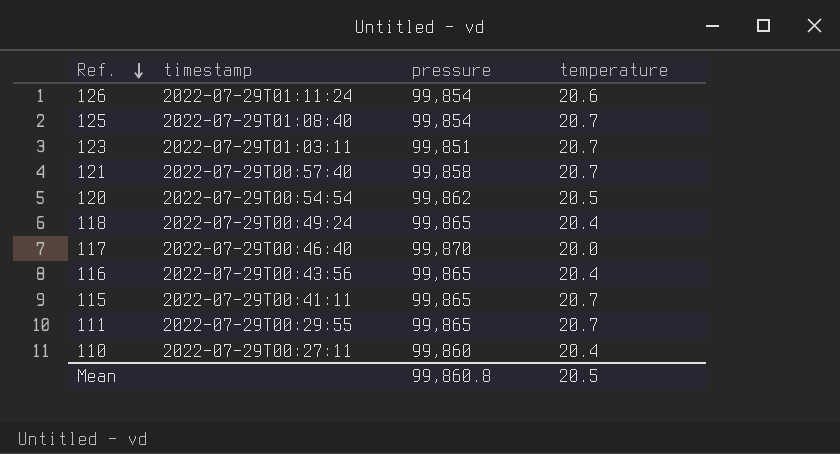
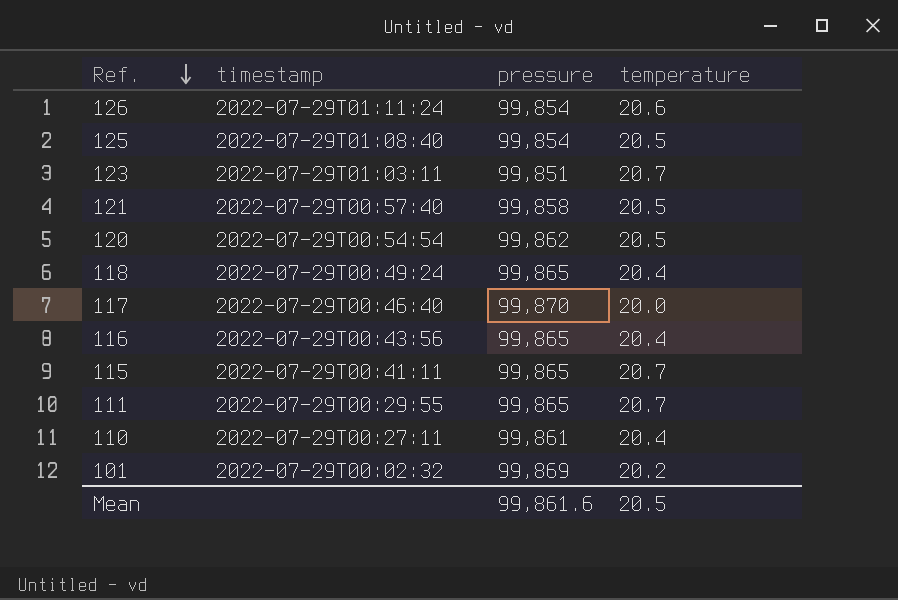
125 | temperature: 20.7 -> 20.5
121 | temperature: 20.7 -> 20.5
110 | pressure: 99,860 -> 99,861
row 101: none -> 2022-07-29T00:02:32 | 99,869 | 20.2
Mean | pressure: 99,860.8 -> 99,861.6

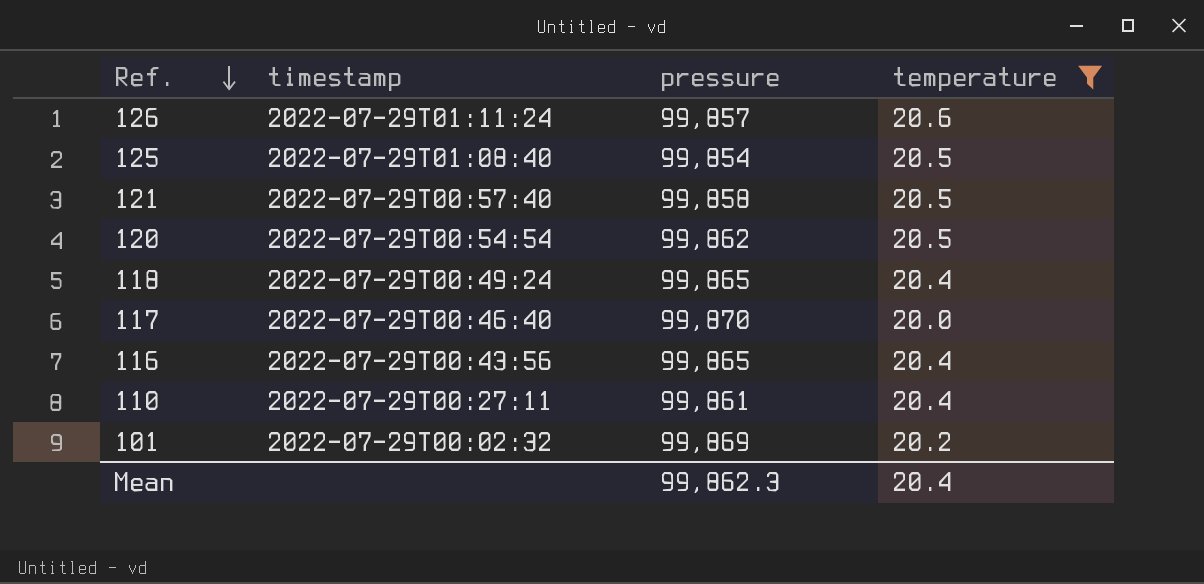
filter: none -> temperature != 20.7
126 | pressure: 99,854 -> 99,857
Mean | pressure: 99,861.6 -> 99,862.3
Mean | temperature: 20.5 -> 20.4

